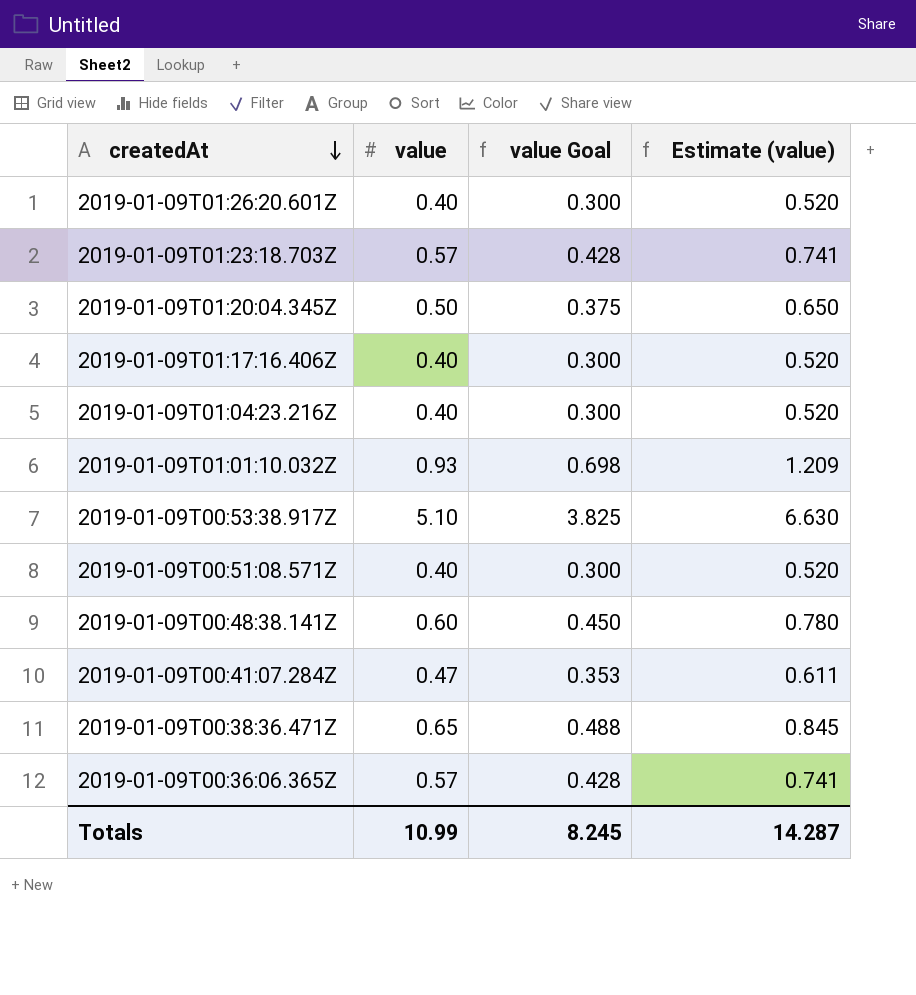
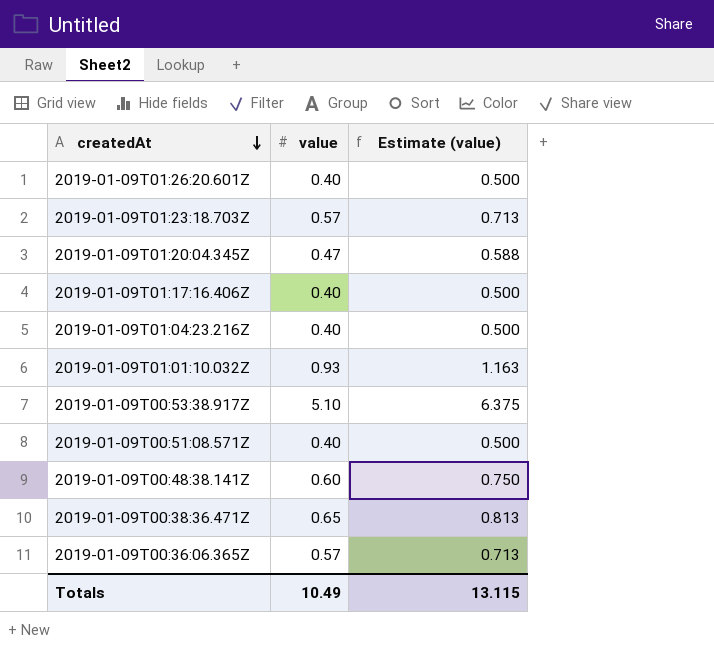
column value Goal | formula: [value] * 0.75 -> none
column Estimate (value) | formula: [value] * 1.3 -> [value] * 1.25
row 2019-01-09T00:41:07.284Z: 0.47 | 0.353 | 0.611 -> none
2019-01-09T01:20:04.345Z | value: 0.50 -> 0.47
Totals | value: 10.99 -> 10.49
Totals | Estimate (value): 14.287 -> 13.115

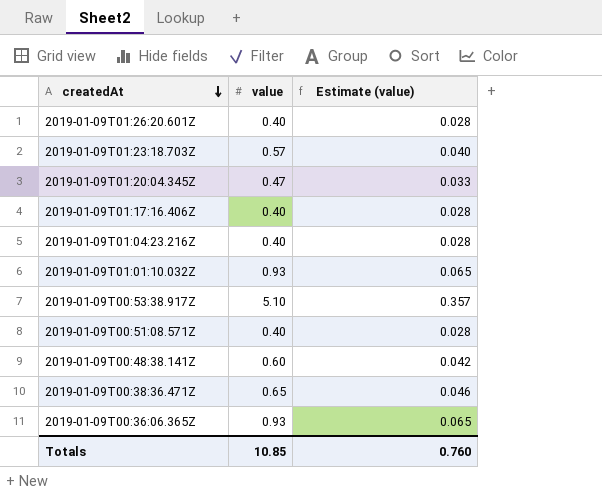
column Estimate (value) | formula: [value] * 1.25 -> [value] * 0.07
2019-01-09T00:36:06.365Z | value: 0.57 -> 0.93
Totals | value: 10.49 -> 10.85
Totals | Estimate (value): 13.115 -> 0.760

